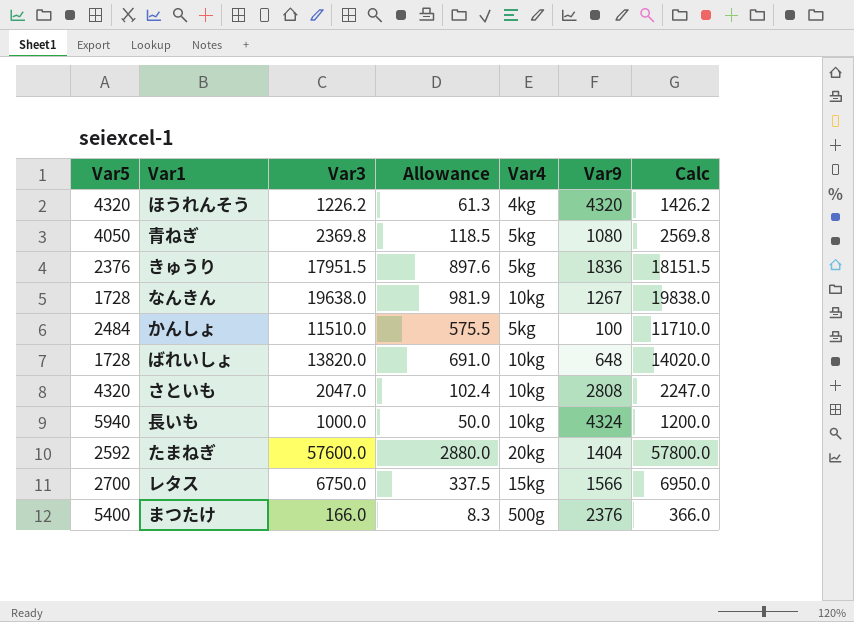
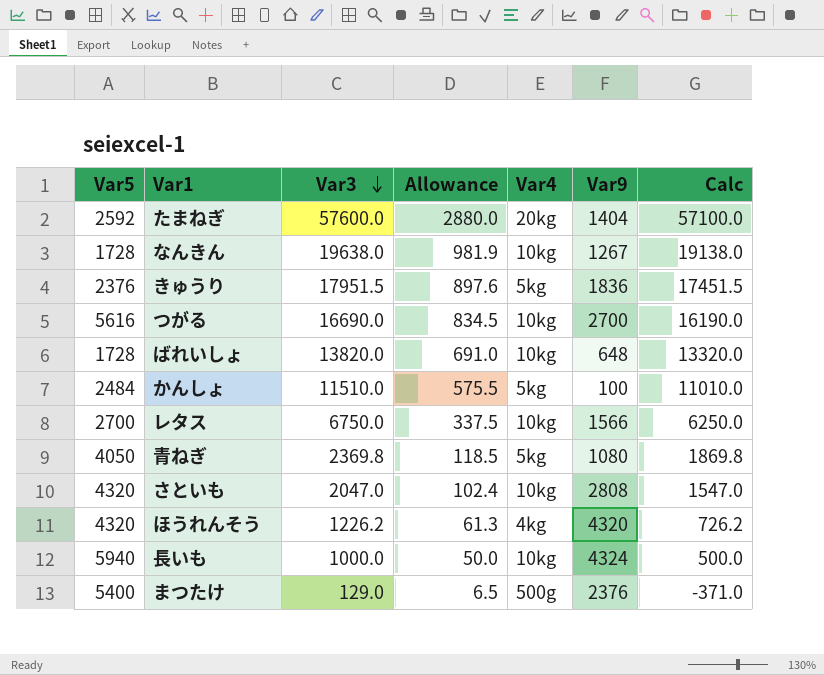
row order: none -> Var3 descending
column Calc | formula: [Var3] + 200 -> [Var3] - 500
row つがる: none -> 5616 | 16690.0 | 834.5 | 10kg | 2700 | 16190.0
レタス | Var4: 15kg -> 10kg
まつたけ | Var3: 166.0 -> 129.0
まつたけ | Allowance: 8.3 -> 6.5

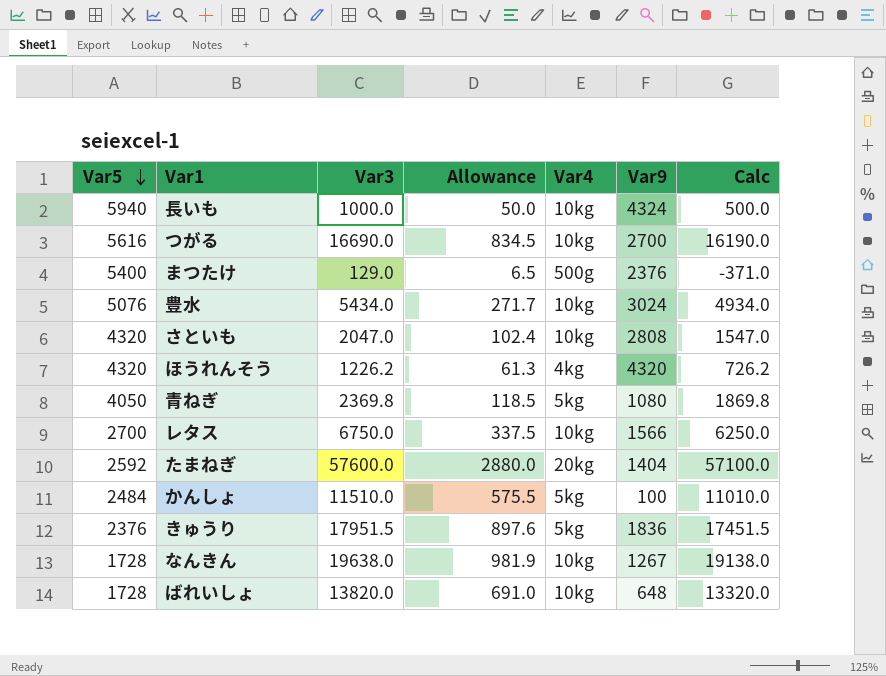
row order: Var3 descending -> Var5 descending
row 豊水: none -> 5076 | 5434.0 | 271.7 | 10kg | 3024 | 4934.0

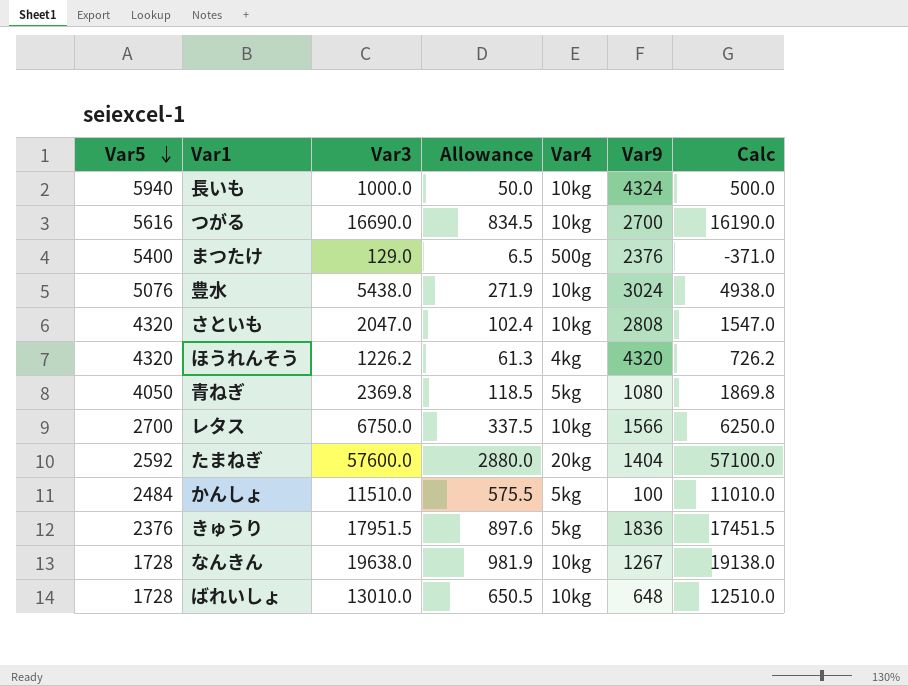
豊水 | Var3: 5434.0 -> 5438.0
豊水 | Allowance: 271.7 -> 271.9
豊水 | Calc: 4934.0 -> 4938.0
ばれいしょ | Var3: 13820.0 -> 13010.0
ばれいしょ | Allowance: 691.0 -> 650.5
ばれいしょ | Calc: 13320.0 -> 12510.0

